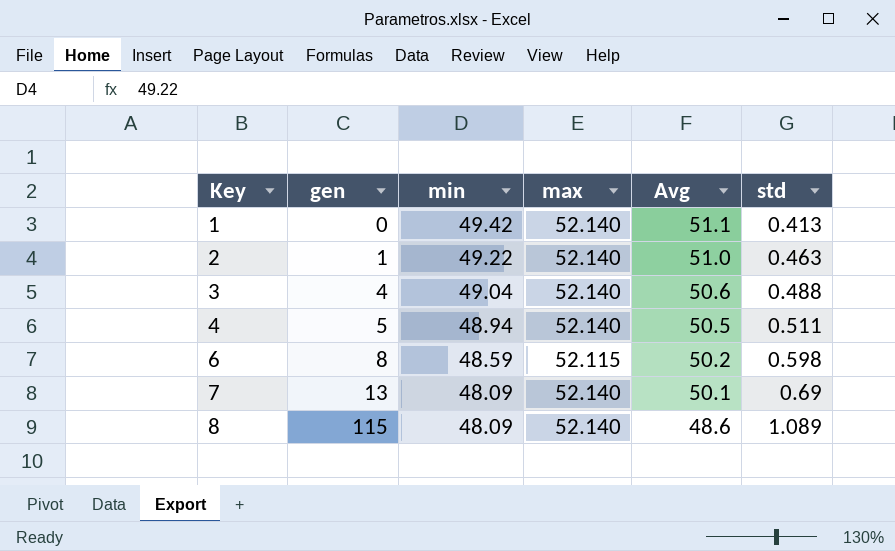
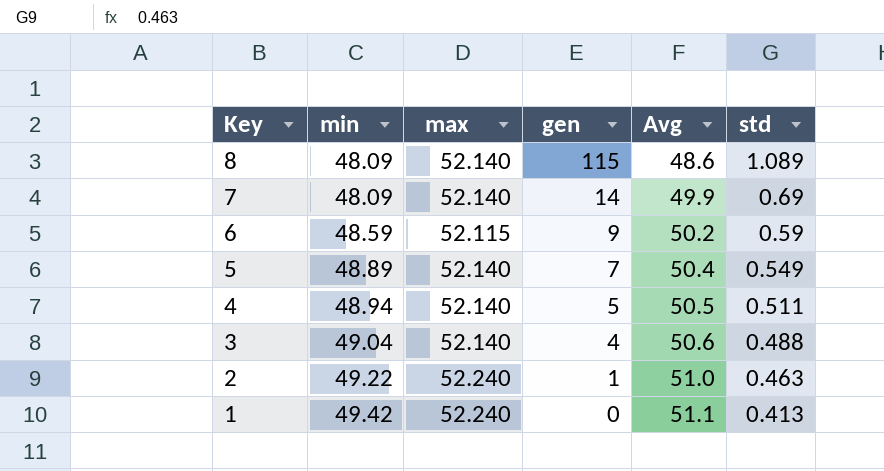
row order: Key ascending -> Key descending
column gen | position: 2 -> 4
7 | gen: 13 -> 14
7 | Avg: 50.1 -> 49.9
6 | gen: 8 -> 9
6 | std: 0.598 -> 0.59
row 5: none -> 48.89 | 52.140 | 7 | 50.4 | 0.549
2 | max: 52.140 -> 52.240
1 | max: 52.140 -> 52.240

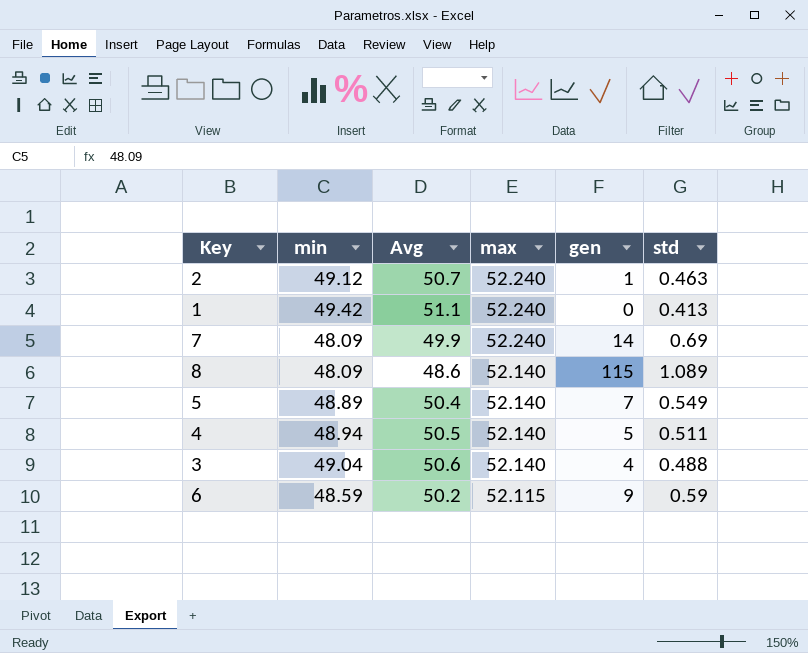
row order: Key descending -> max descending
column Avg | position: 5 -> 3
2 | min: 49.22 -> 49.12
2 | Avg: 51.0 -> 50.7
7 | max: 52.140 -> 52.240

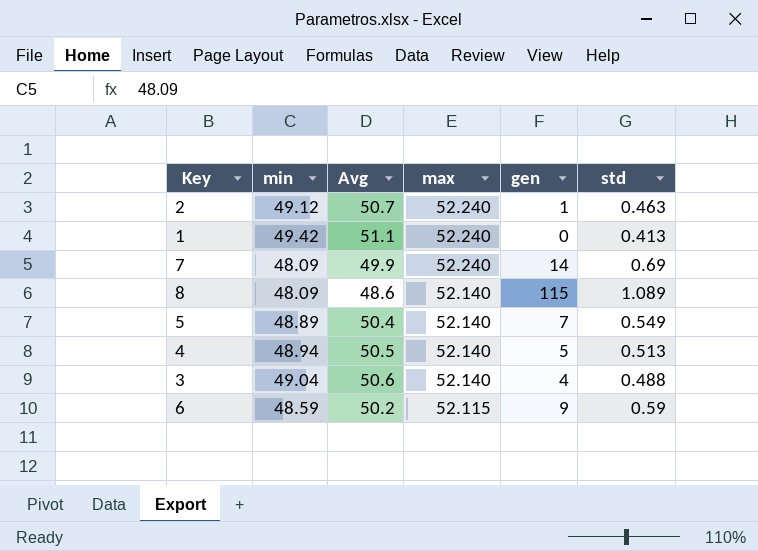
4 | std: 0.511 -> 0.513

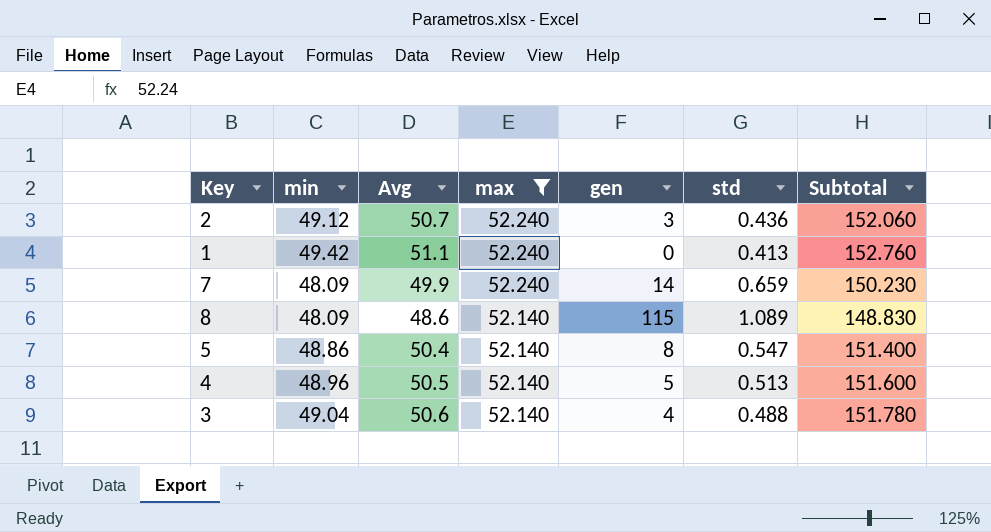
filter: none -> max != 52.115
column Subtotal | formula: none -> [min] + [Avg] + [max]
2 | gen: 1 -> 3
2 | std: 0.463 -> 0.436
7 | std: 0.69 -> 0.659
5 | min: 48.89 -> 48.86
5 | gen: 7 -> 8
5 | std: 0.549 -> 0.547
4 | min: 48.94 -> 48.96

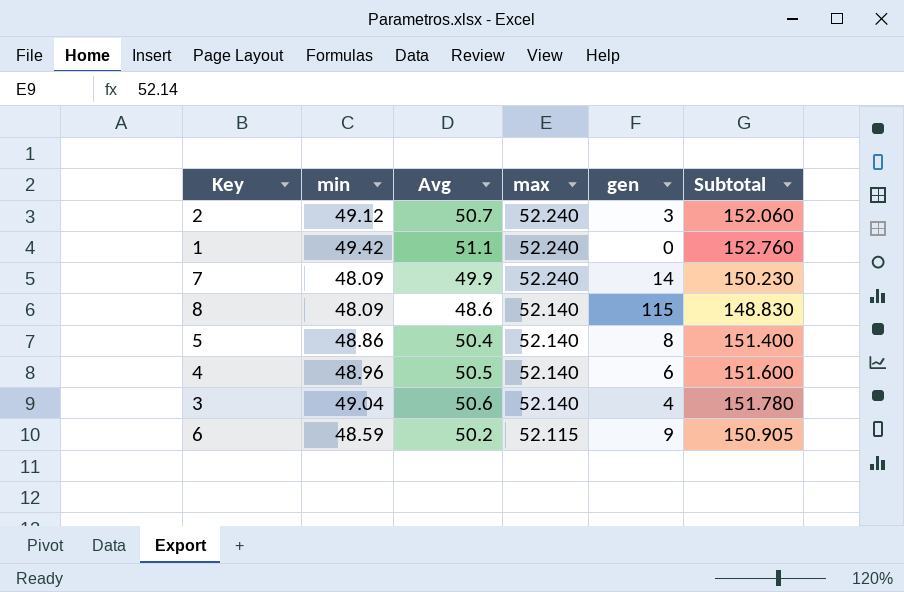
filter: max != 52.115 -> none
column std | position: 6 -> none
4 | gen: 5 -> 6

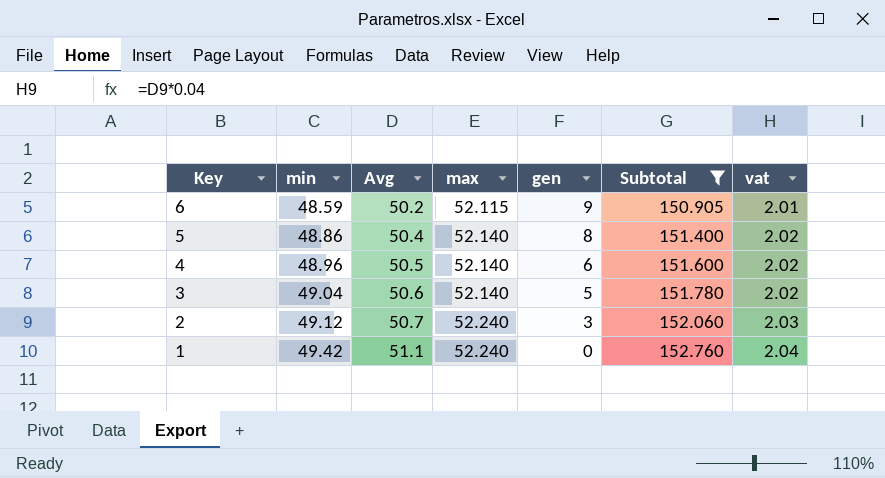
filter: none -> Subtotal >= 150.905
row order: max descending -> Key descending
column vat | formula: none -> [Avg] * 0.04
3 | gen: 4 -> 5

